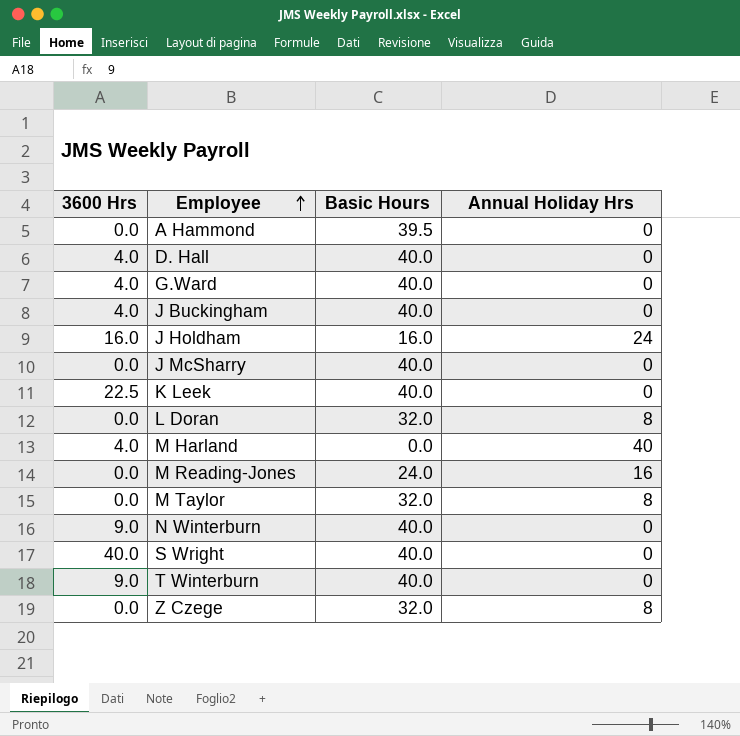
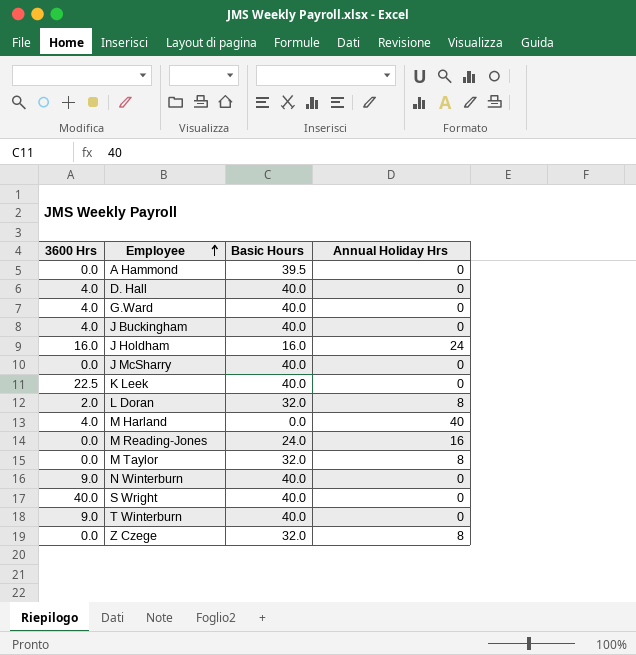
L Doran | 3600 Hrs: 0.0 -> 2.0

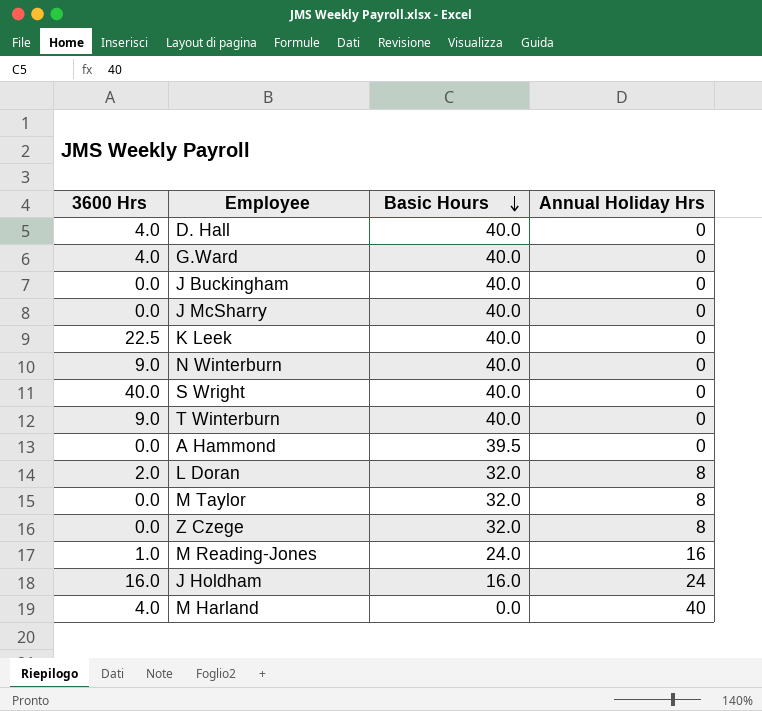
row order: Employee ascending -> Basic Hours descending
J Buckingham | 3600 Hrs: 4.0 -> 0.0
M Reading-Jones | 3600 Hrs: 0.0 -> 1.0

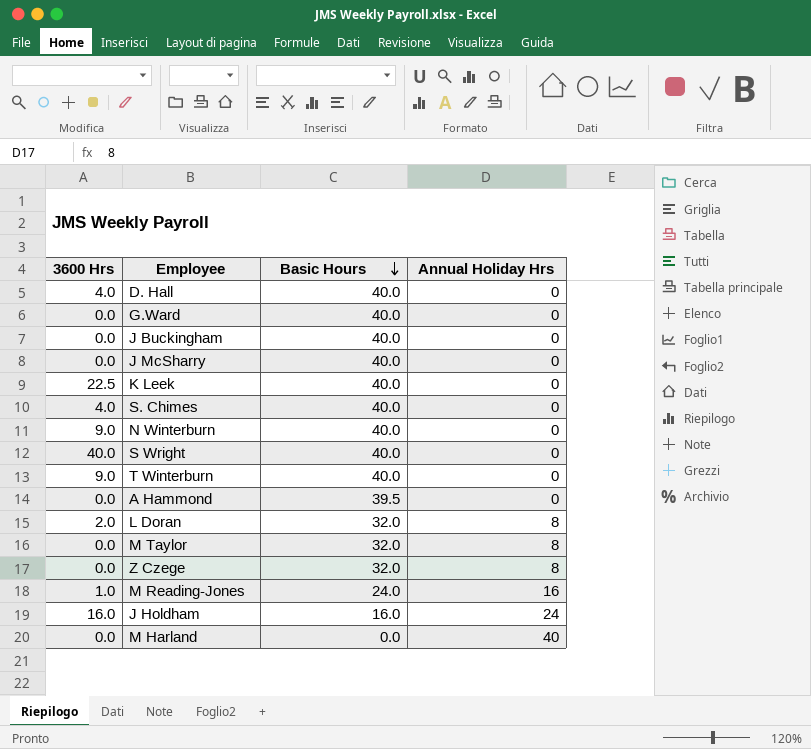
G.Ward | 3600 Hrs: 4.0 -> 0.0
row S. Chimes: none -> 4.0 | 40.0 | 0
M Harland | 3600 Hrs: 4.0 -> 0.0

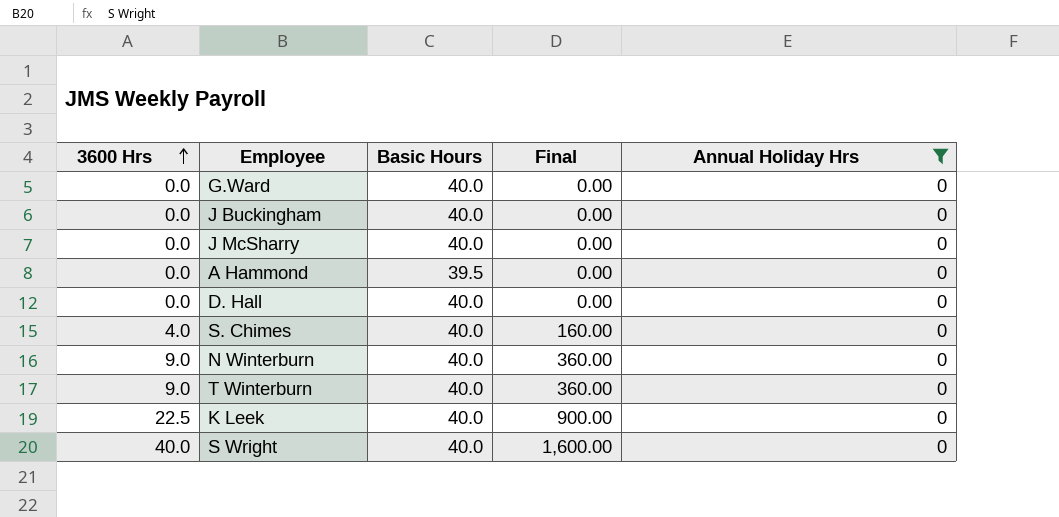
filter: none -> Annual Holiday Hrs = 0
row order: Basic Hours descending -> 3600 Hrs ascending
column Final | formula: none -> [3600 Hrs] * [Basic Hours]
D. Hall | 3600 Hrs: 4.0 -> 0.0

